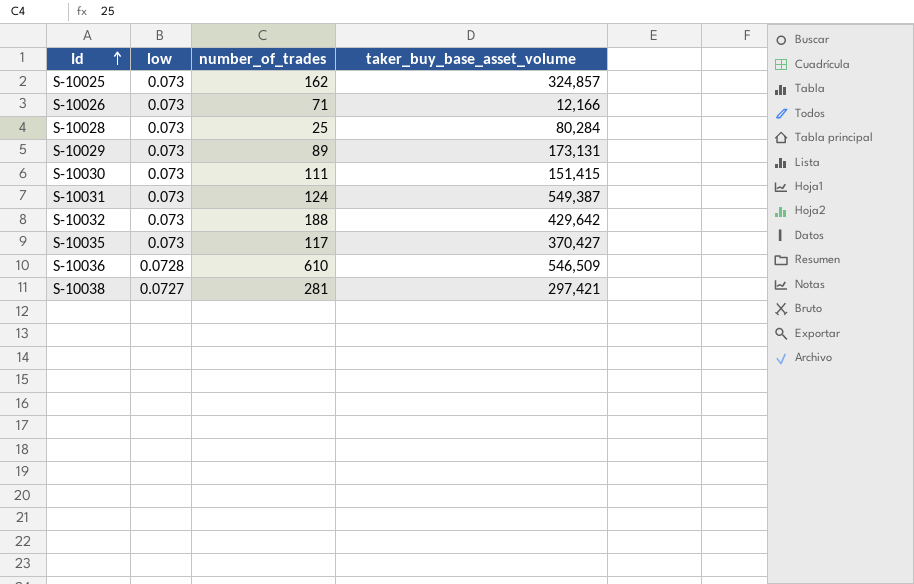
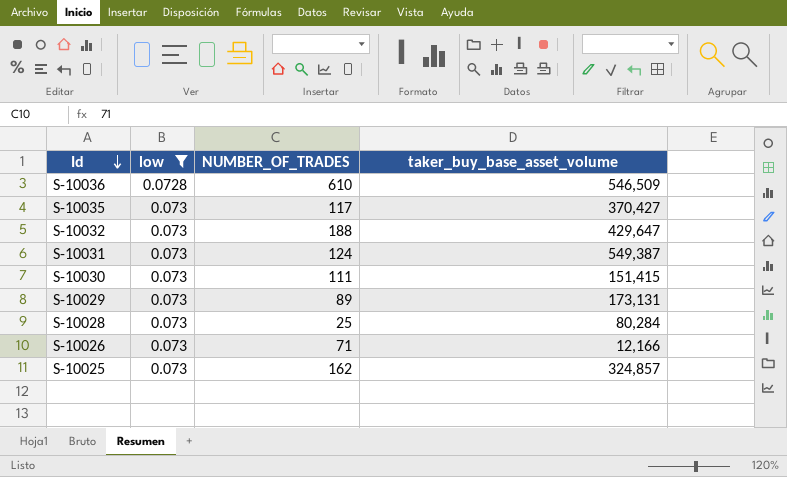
filter: none -> low != 0.0727
row order: Id ascending -> Id descending
column name: number_of_trades -> NUMBER_OF_TRADES
S-10032 | taker_buy_base_asset_volume: 429,642 -> 429,647

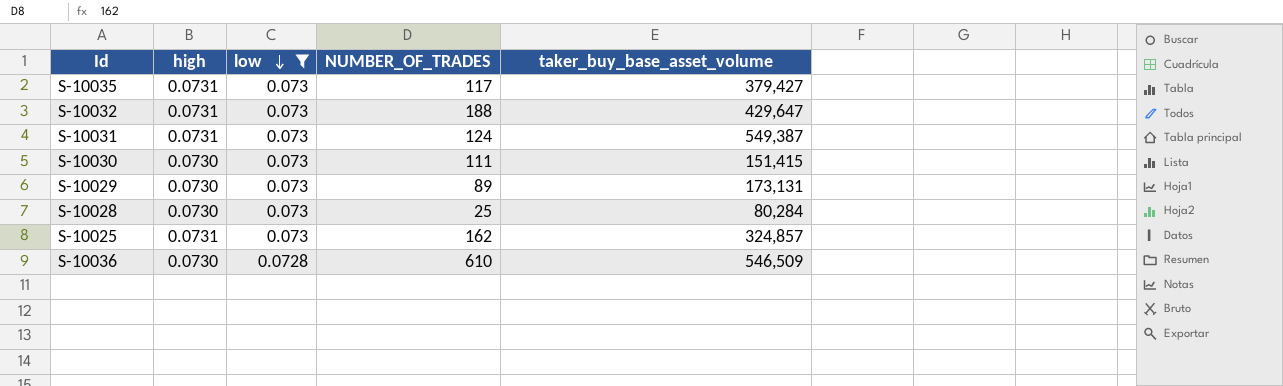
row order: Id descending -> low descending
column high | position: none -> 2
row S-10026: 0.073 | 71 | 12,166 -> none
S-10035 | taker_buy_base_asset_volume: 370,427 -> 379,427

